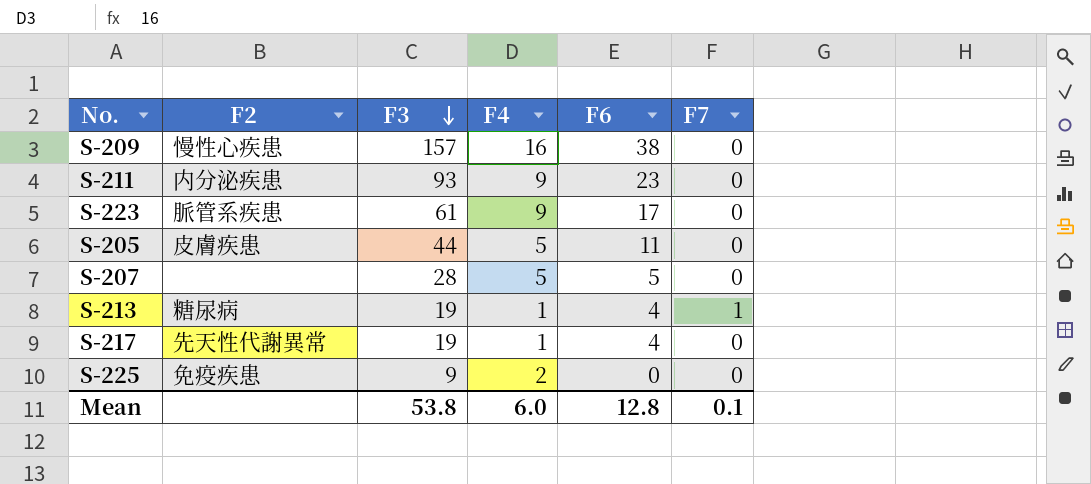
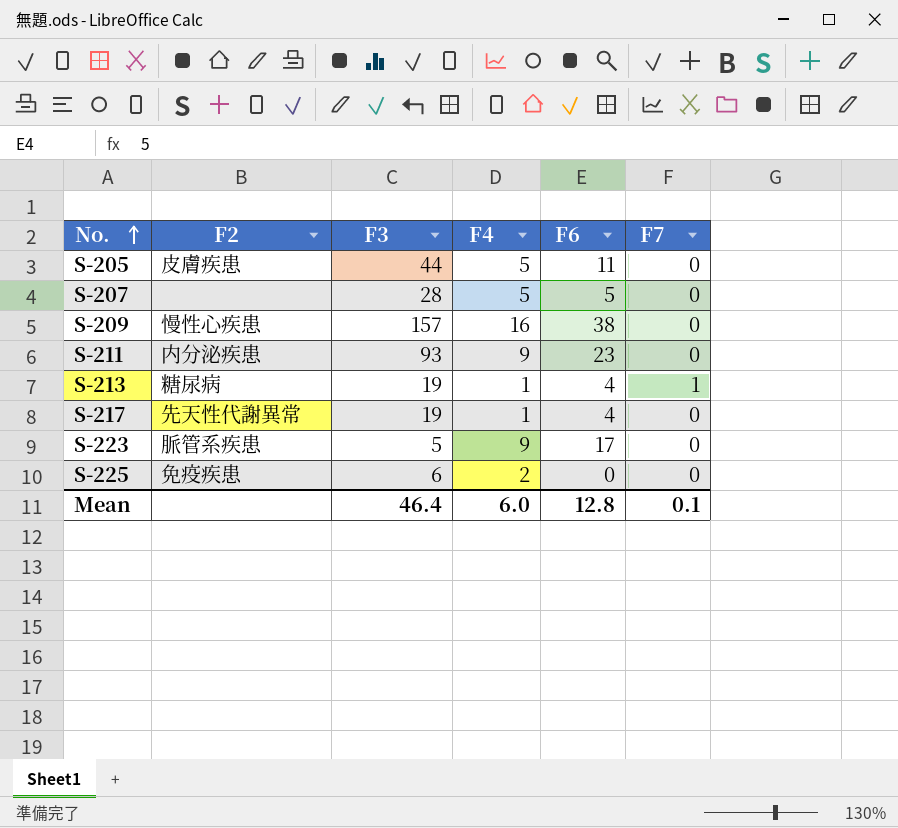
row order: F3 descending -> No. ascending
S-223 | F3: 61 -> 5
S-225 | F3: 9 -> 6
Mean | F3: 53.8 -> 46.4

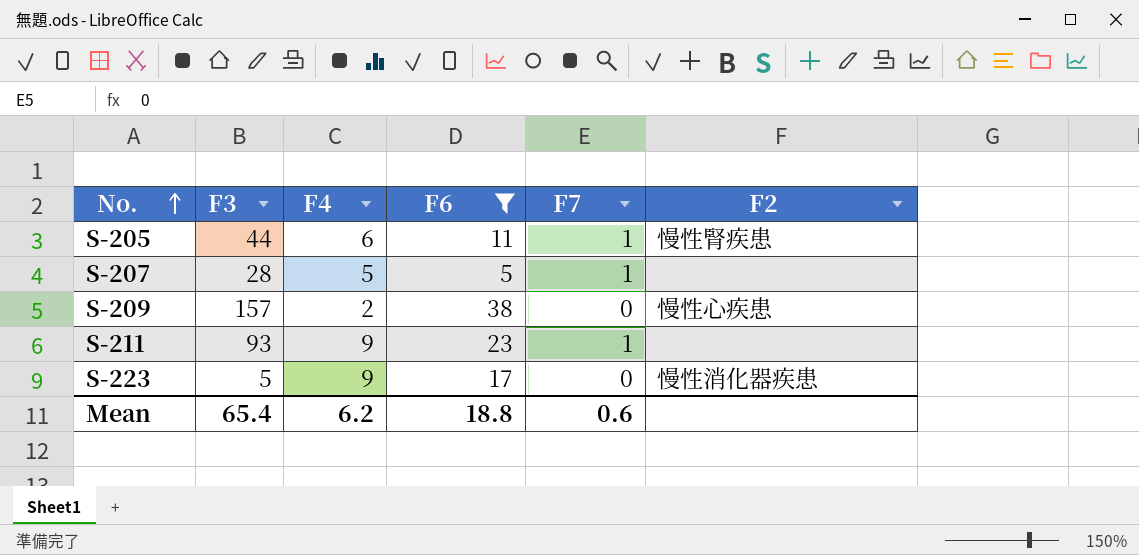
filter: none -> F6 >= 5
column F2 | position: 2 -> 6
S-205 | F4: 5 -> 6
S-205 | F7: 0 -> 1
S-205 | F2: 皮膚疾患 -> 慢性腎疾患
S-207 | F7: 0 -> 1
S-209 | F4: 16 -> 2
S-211 | F7: 0 -> 1
S-211 | F2: 内分泌疾患 -> none
S-223 | F2: 脈管系疾患 -> 慢性消化器疾患
Mean | F3: 46.4 -> 65.4
Mean | F4: 6.0 -> 6.2
Mean | F6: 12.8 -> 18.8
Mean | F7: 0.1 -> 0.6

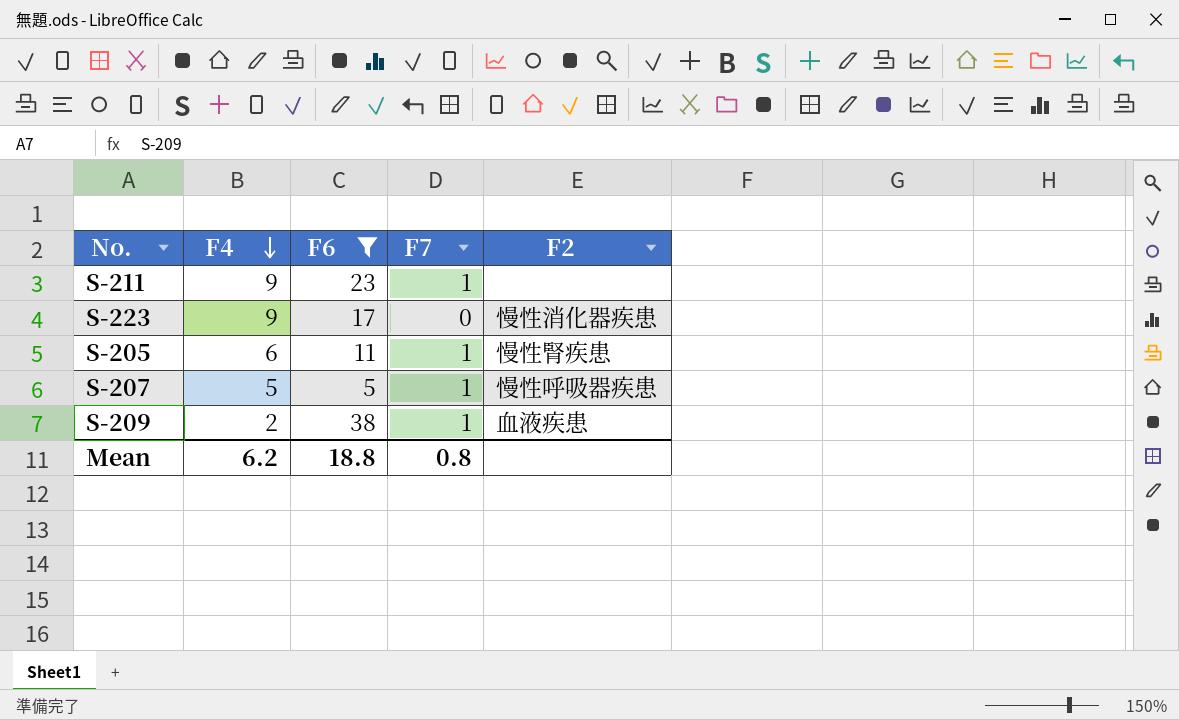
row order: No. ascending -> F4 descending
column F3 | position: 2 -> none
S-207 | F2: none -> 慢性呼吸器疾患
S-209 | F7: 0 -> 1
S-209 | F2: 慢性心疾患 -> 血液疾患
Mean | F7: 0.6 -> 0.8

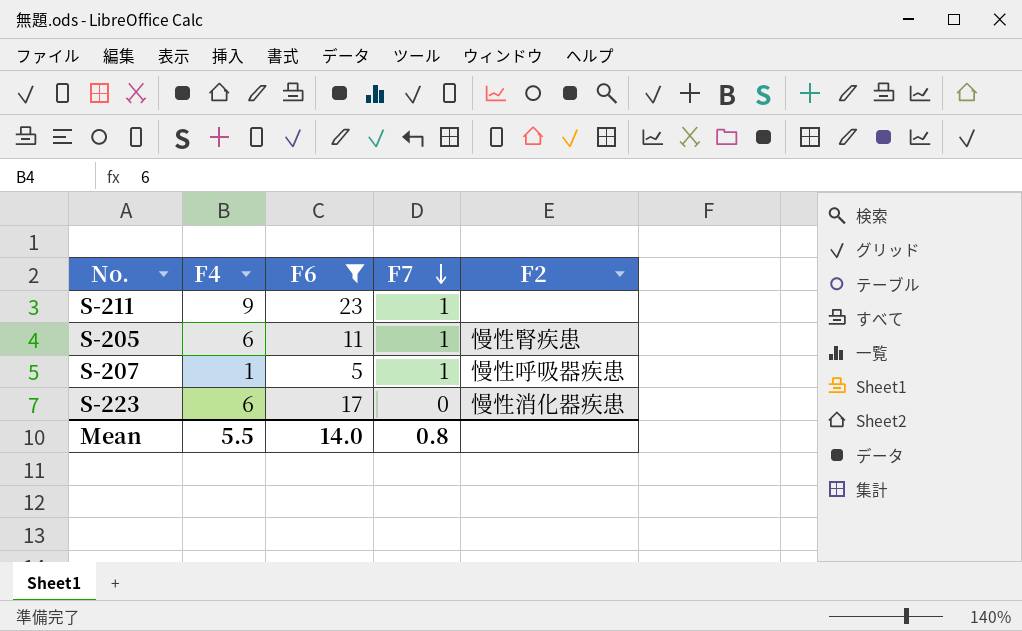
row order: F4 descending -> F7 descending
row S-209: 2 | 38 | 1 | 血液疾患 -> none
S-207 | F4: 5 -> 1
S-223 | F4: 9 -> 6
Mean | F4: 6.2 -> 5.5
Mean | F6: 18.8 -> 14.0

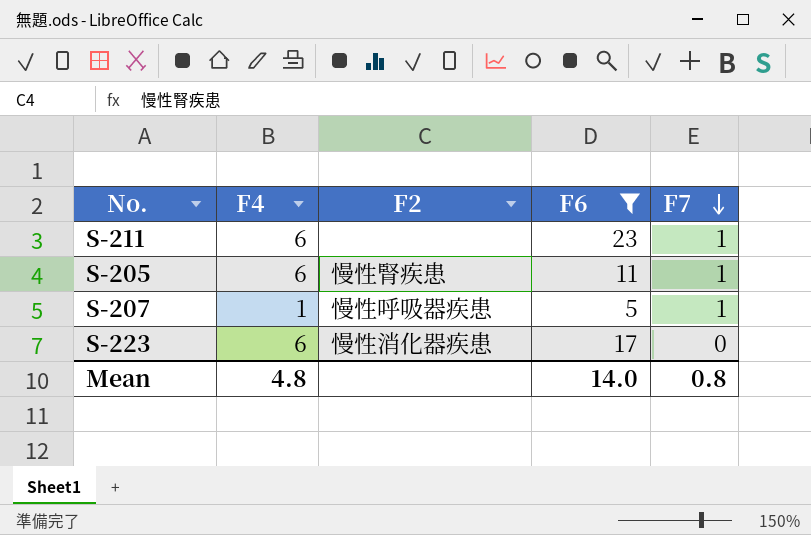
column F2 | position: 5 -> 3
S-211 | F4: 9 -> 6
Mean | F4: 5.5 -> 4.8

